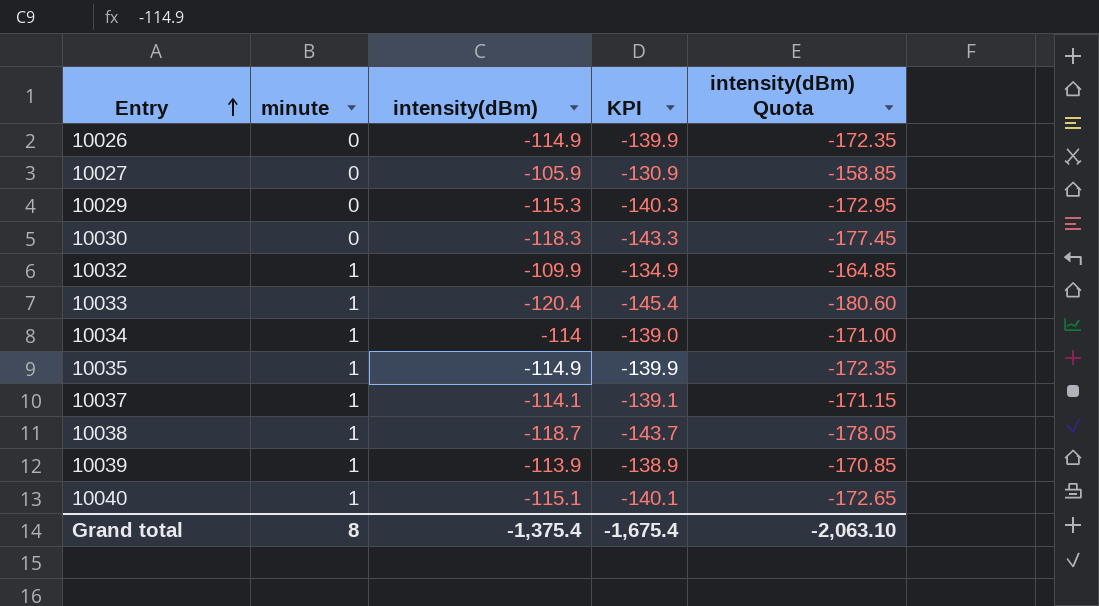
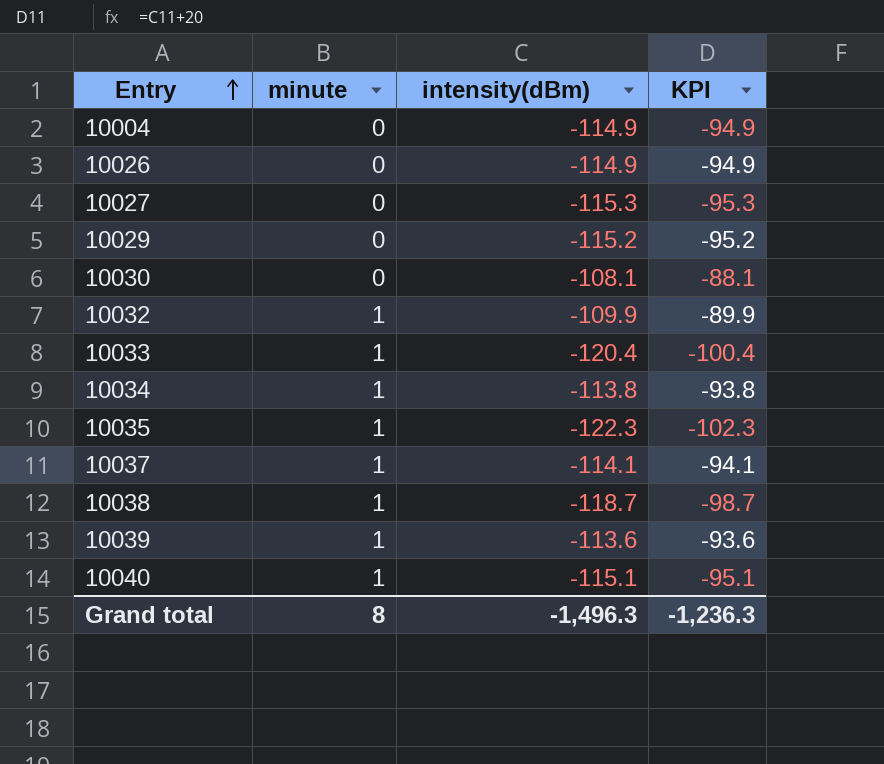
column intensity(dBm) Quota | formula: [intensity(dBm)] * 1.5 -> none
column KPI | formula: [intensity(dBm)] - 25 -> [intensity(dBm)] + 20
row 10004: none -> 0 | -114.9 | -94.9
10027 | intensity(dBm): -105.9 -> -115.3
10029 | intensity(dBm): -115.3 -> -115.2
10030 | intensity(dBm): -118.3 -> -108.1
10034 | intensity(dBm): -114 -> -113.8
10035 | intensity(dBm): -114.9 -> -122.3
10039 | intensity(dBm): -113.9 -> -113.6
Grand total | intensity(dBm): -1,375.4 -> -1,496.3
Grand total | KPI: -1,675.4 -> -1,236.3

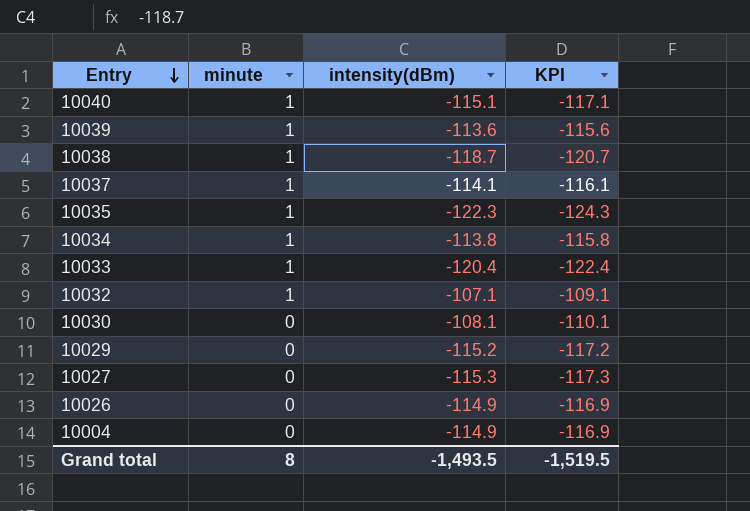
row order: Entry ascending -> Entry descending
column KPI | formula: [intensity(dBm)] + 20 -> [intensity(dBm)] - 2
10032 | intensity(dBm): -109.9 -> -107.1
Grand total | intensity(dBm): -1,496.3 -> -1,493.5
Grand total | KPI: -1,236.3 -> -1,519.5

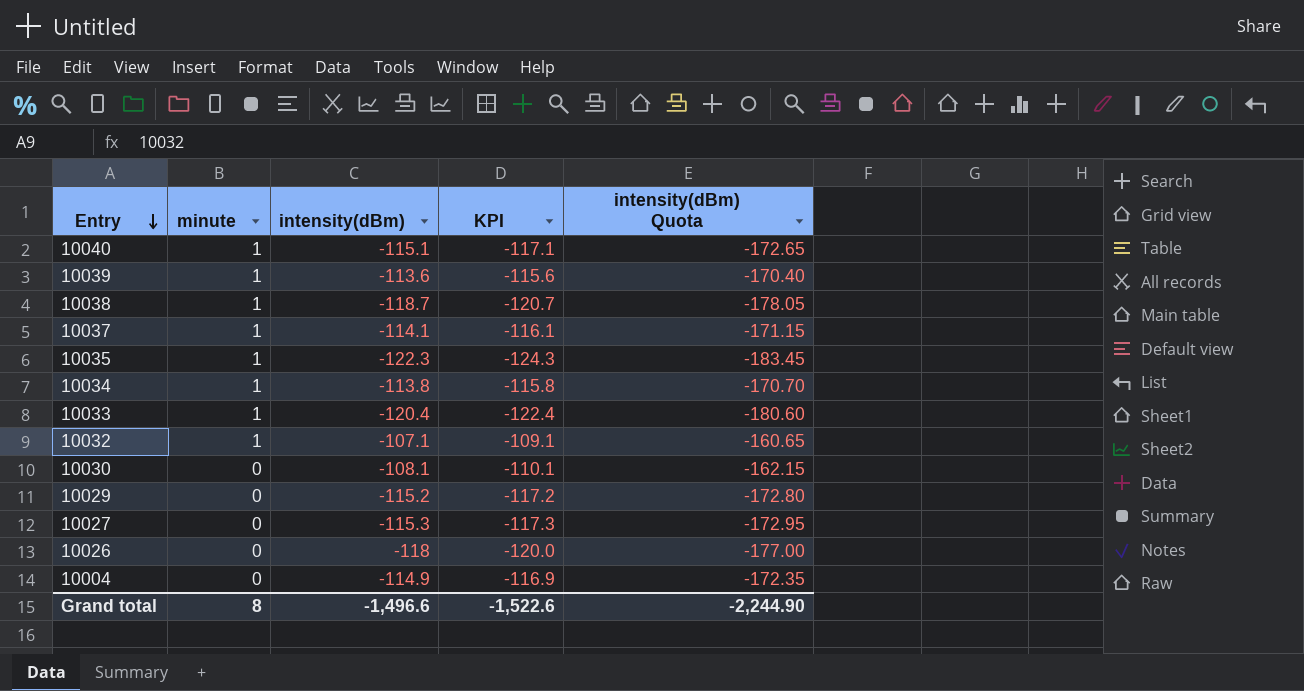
column intensity(dBm) Quota | formula: none -> [intensity(dBm)] * 1.5
10026 | intensity(dBm): -114.9 -> -118
10026 | KPI: -116.9 -> -120.0
Grand total | intensity(dBm): -1,493.5 -> -1,496.6
Grand total | KPI: -1,519.5 -> -1,522.6

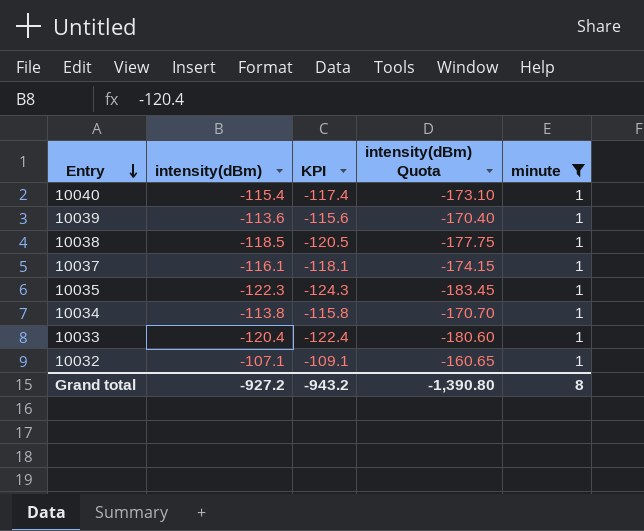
filter: none -> minute = 1
column minute | position: 2 -> 5
10040 | intensity(dBm): -115.1 -> -115.4
10040 | KPI: -117.1 -> -117.4
10040 | intensity(dBm) Quota: -172.65 -> -173.10
10038 | intensity(dBm): -118.7 -> -118.5
10038 | KPI: -120.7 -> -120.5
10038 | intensity(dBm) Quota: -178.05 -> -177.75
10037 | intensity(dBm): -114.1 -> -116.1
10037 | KPI: -116.1 -> -118.1
10037 | intensity(dBm) Quota: -171.15 -> -174.15
Grand total | intensity(dBm): -1,496.6 -> -927.2
Grand total | KPI: -1,522.6 -> -943.2
Grand total | intensity(dBm) Quota: -2,244.90 -> -1,390.80

